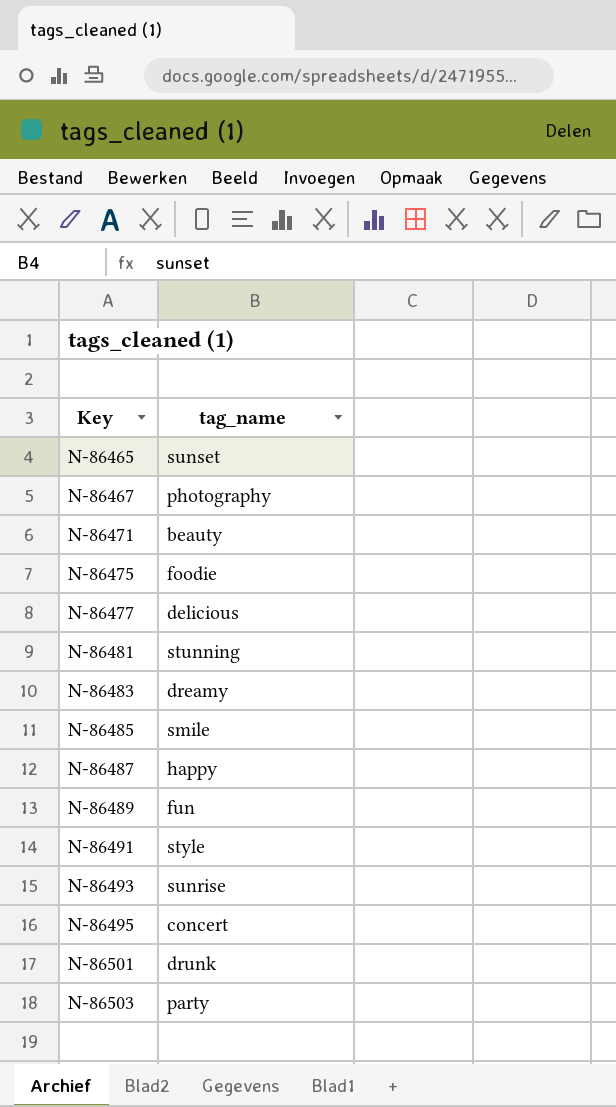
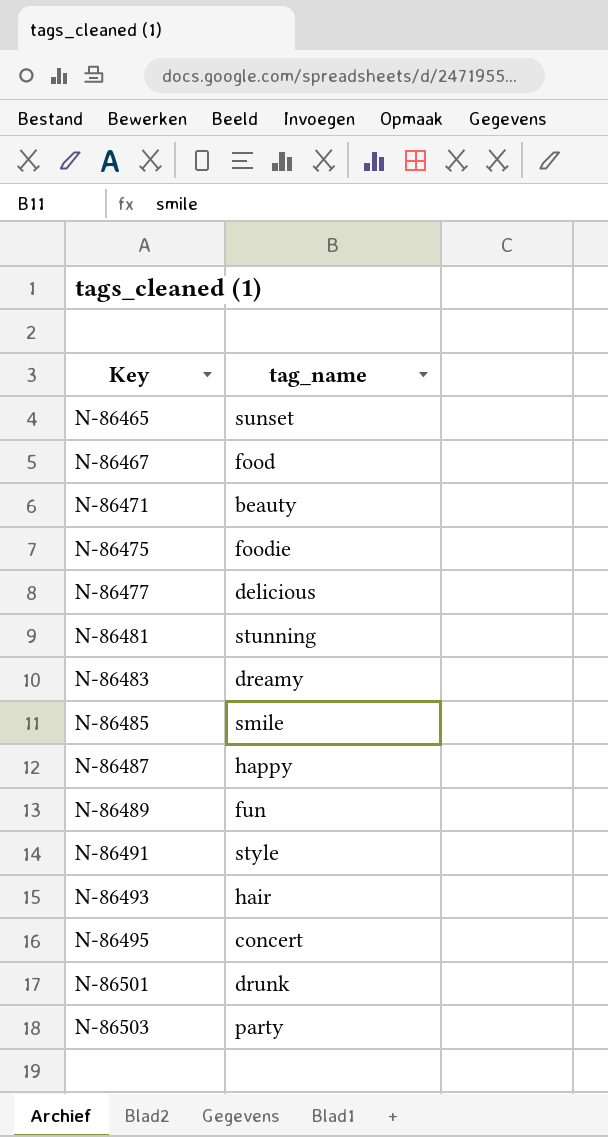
N-86467 | tag_name: photography -> food
N-86493 | tag_name: sunrise -> hair

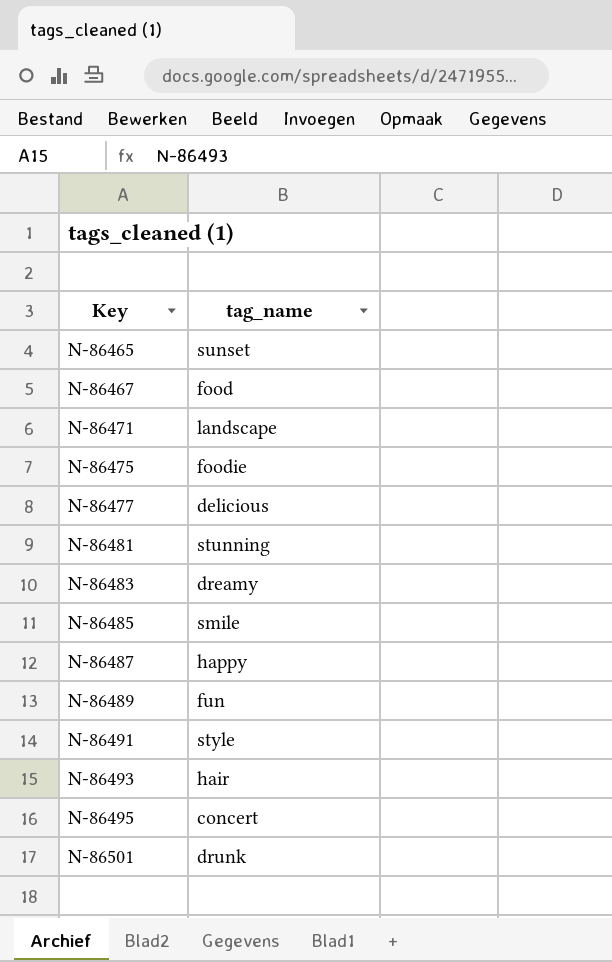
row N-86503: party -> none
N-86471 | tag_name: beauty -> landscape

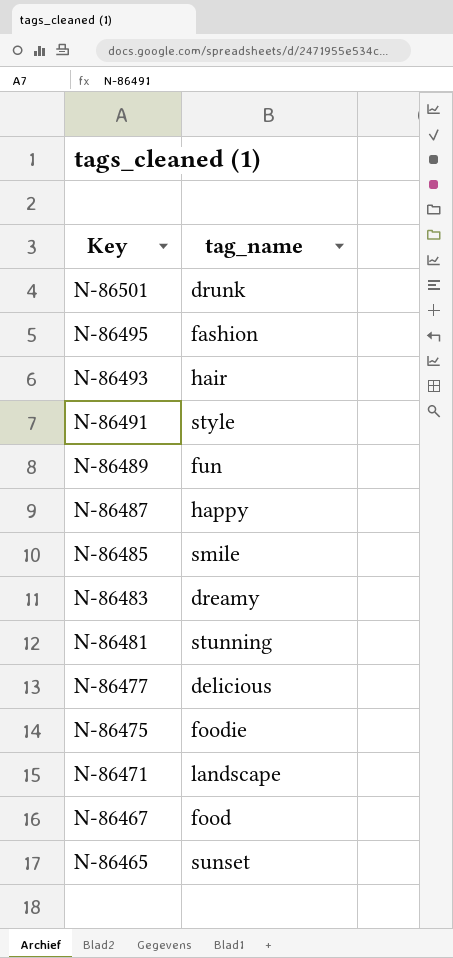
row order: Key ascending -> Key descending
N-86495 | tag_name: concert -> fashion

